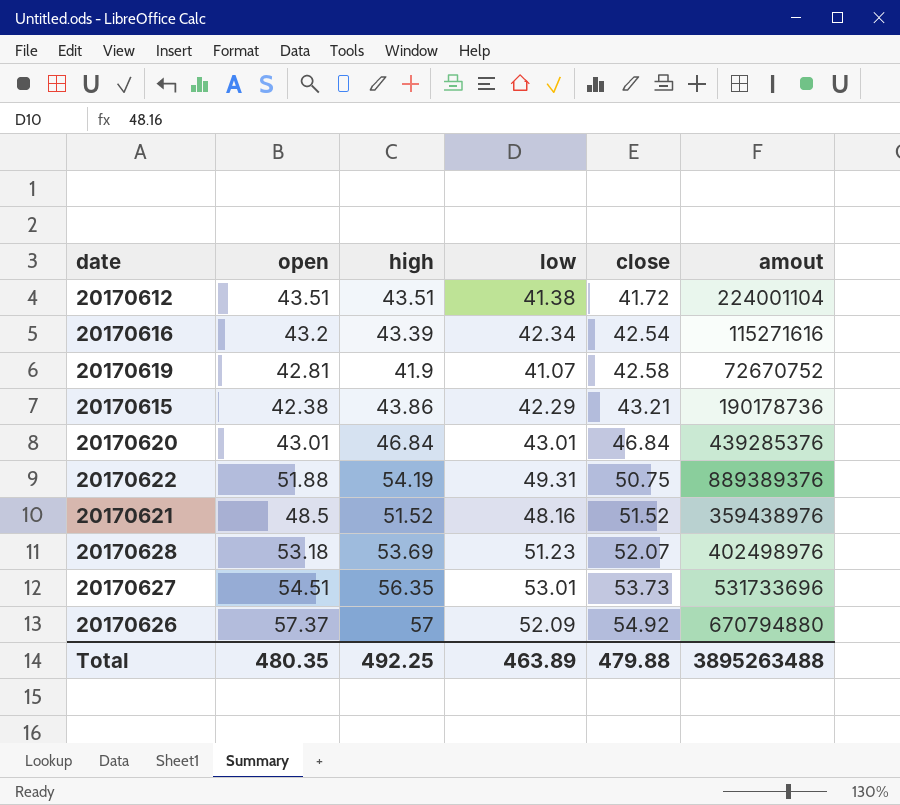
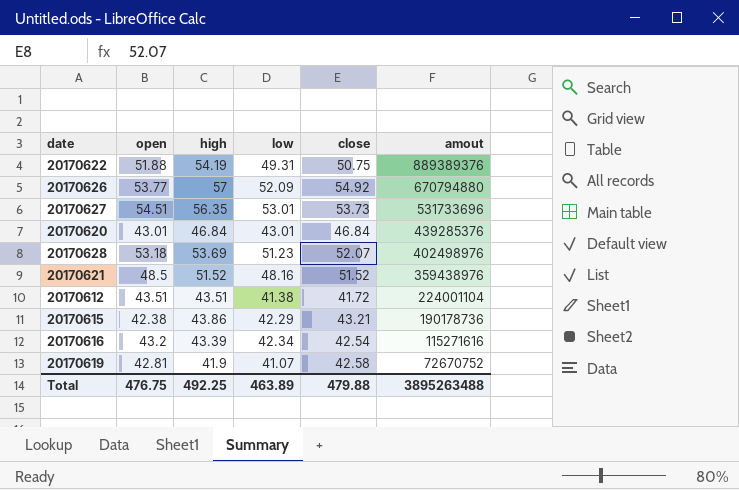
row order: close ascending -> amout descending
20170626 | open: 57.37 -> 53.77
Total | open: 480.35 -> 476.75

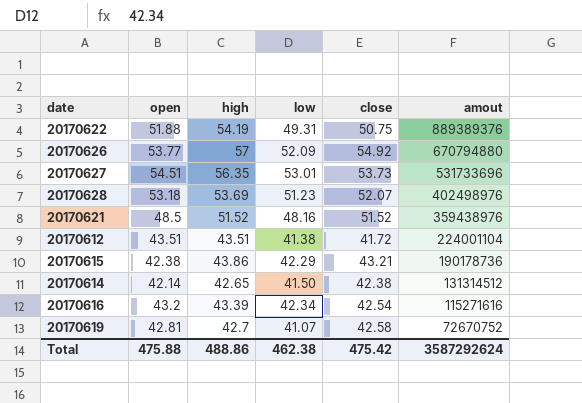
row 20170620: 43.01 | 46.84 | 43.01 | 46.84 | 439285376 -> none
row 20170614: none -> 42.14 | 42.65 | 41.50 | 42.38 | 131314512
20170619 | high: 41.9 -> 42.7
Total | open: 476.75 -> 475.88
Total | high: 492.25 -> 488.86
Total | low: 463.89 -> 462.38
Total | close: 479.88 -> 475.42
Total | amout: 3895263488 -> 3587292624

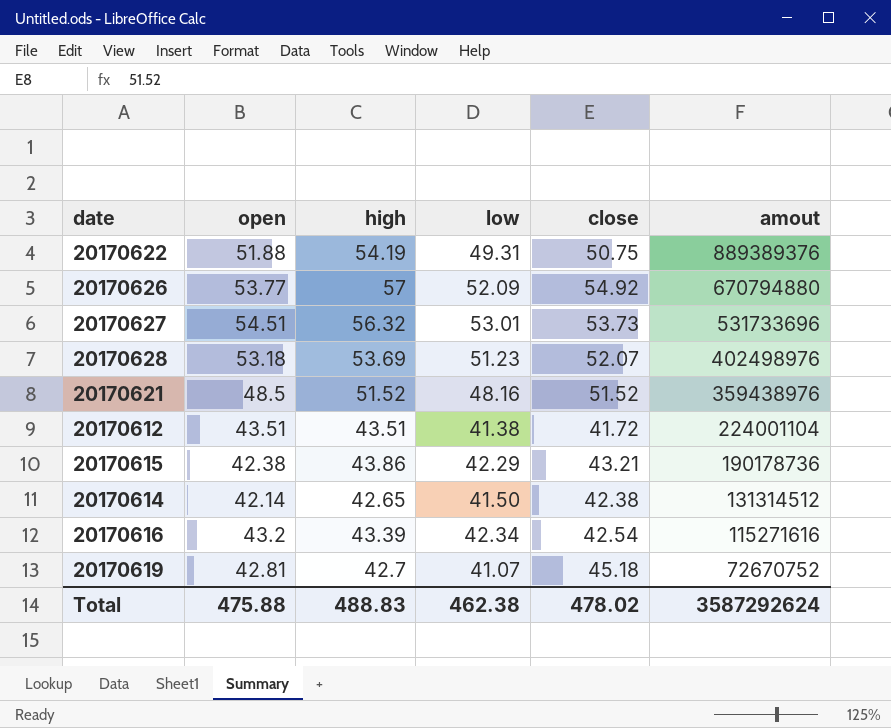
20170627 | high: 56.35 -> 56.32
20170619 | close: 42.58 -> 45.18
Total | high: 488.86 -> 488.83
Total | close: 475.42 -> 478.02

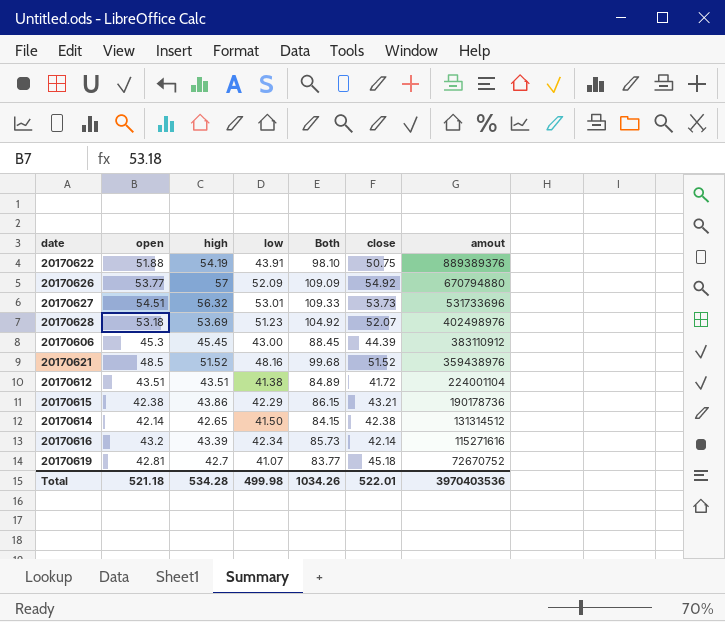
column Both | formula: none -> [high] + [low]
20170622 | low: 49.31 -> 43.91
row 20170606: none -> 45.3 | 45.45 | 43.00 | 88.45 | 44.39 | 383110912
20170616 | close: 42.54 -> 42.14
Total | open: 475.88 -> 521.18
Total | high: 488.83 -> 534.28
Total | low: 462.38 -> 499.98
Total | close: 478.02 -> 522.01
Total | amout: 3587292624 -> 3970403536

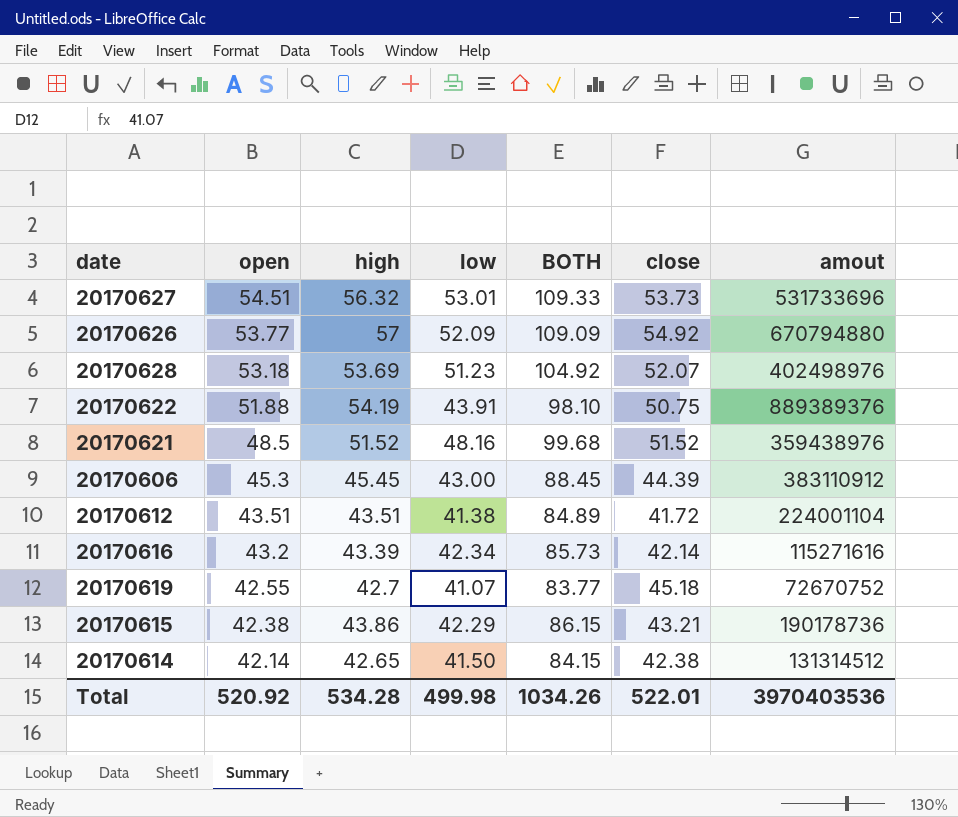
row order: amout descending -> open descending
column name: Both -> BOTH
20170619 | open: 42.81 -> 42.55
Total | open: 521.18 -> 520.92

